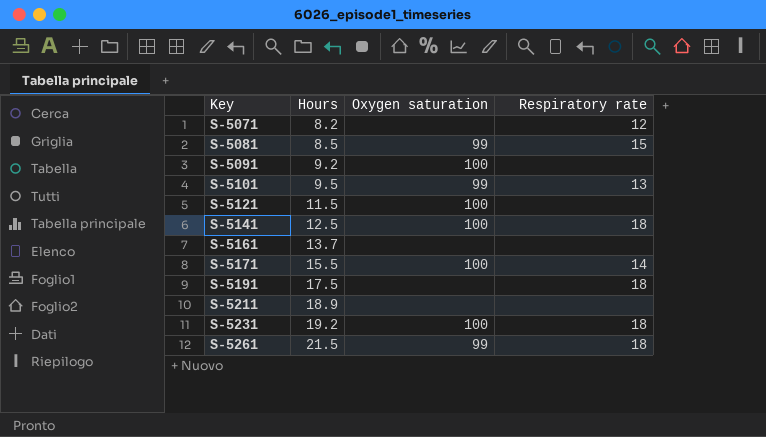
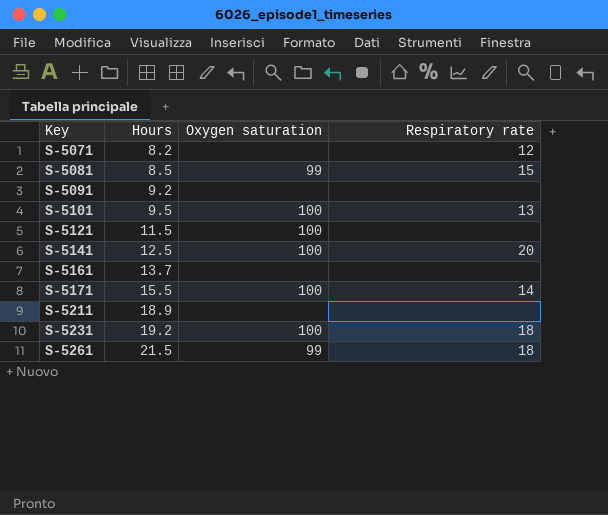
row S-5191: 17.5 | none | 18 -> none
S-5091 | Oxygen saturation: 100 -> none
S-5101 | Oxygen saturation: 99 -> 100
S-5141 | Respiratory rate: 18 -> 20

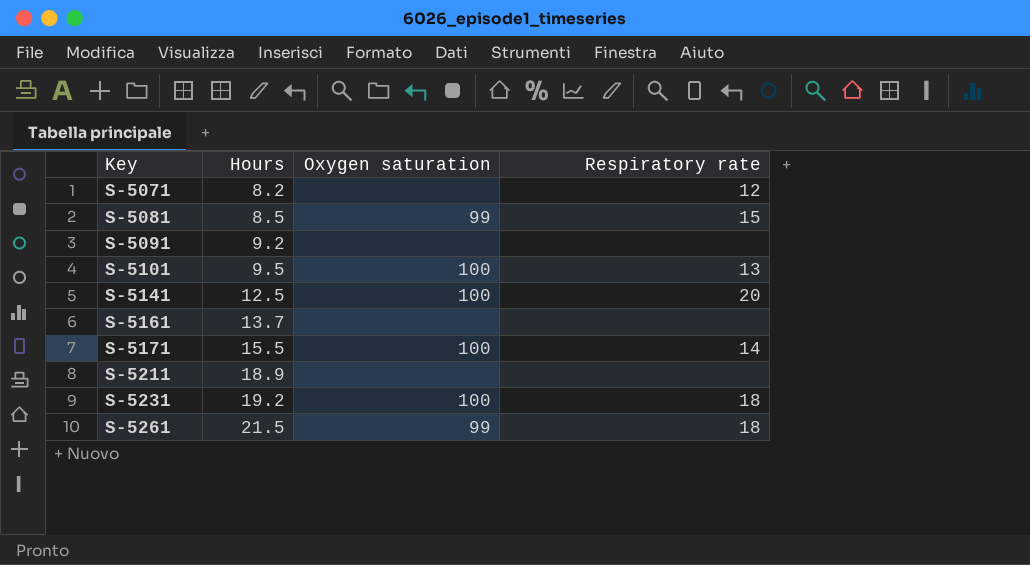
row S-5121: 11.5 | 100 | none -> none

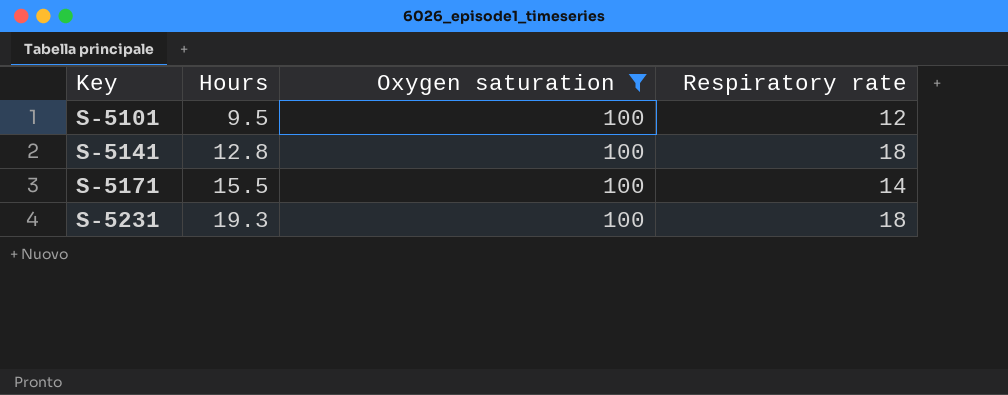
filter: none -> Oxygen saturation = 100
S-5101 | Respiratory rate: 13 -> 12
S-5141 | Hours: 12.5 -> 12.8
S-5141 | Respiratory rate: 20 -> 18
S-5231 | Hours: 19.2 -> 19.3

